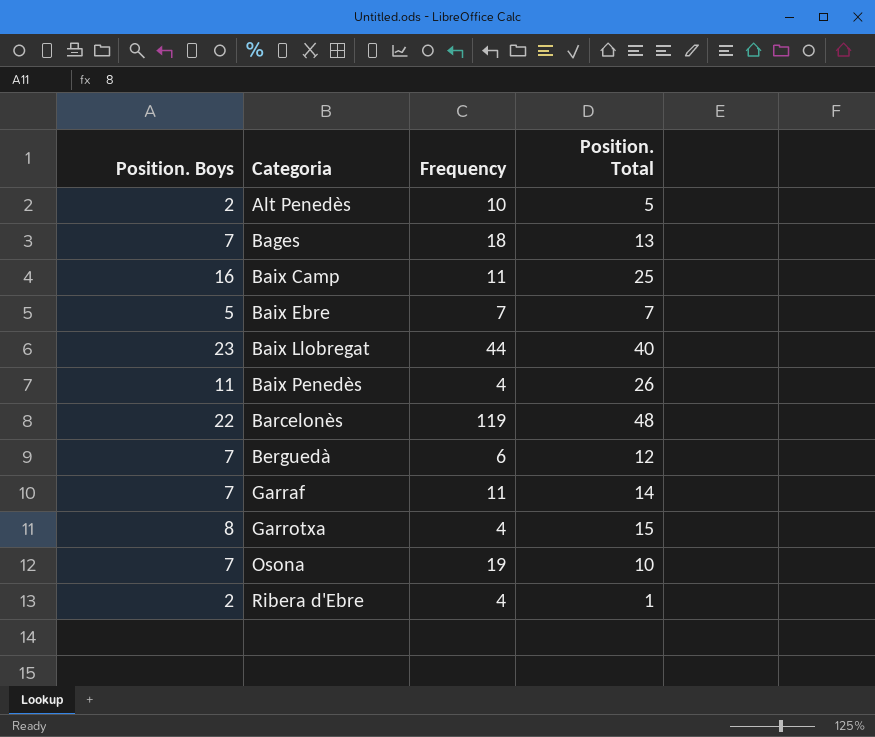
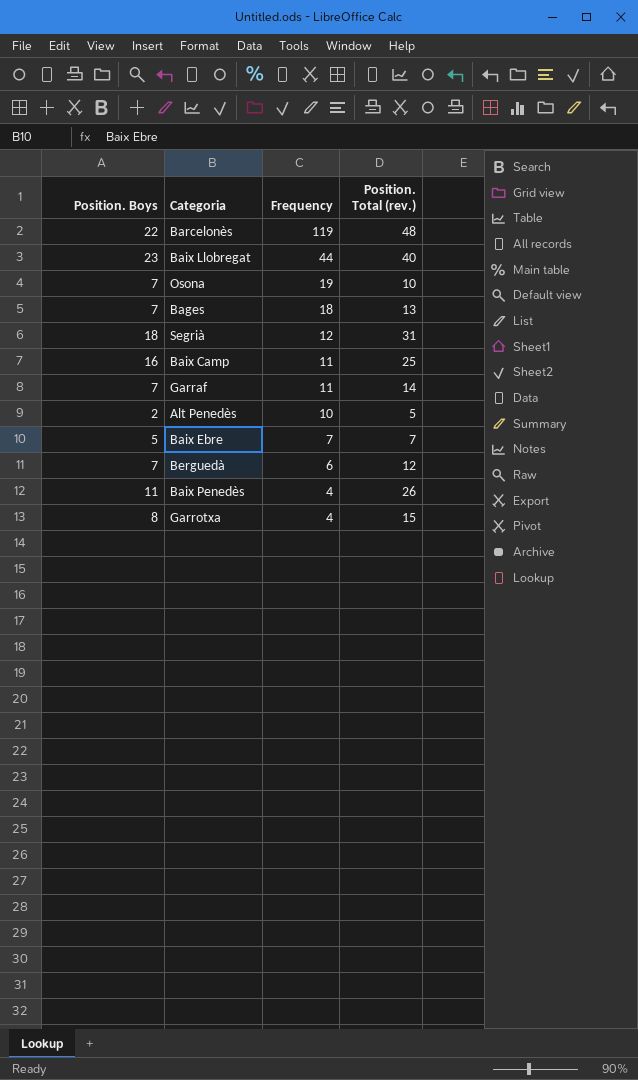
row order: Categoria ascending -> Frequency descending
column name: Position. Total -> Position. Total (rev.)
row Ribera d'Ebre: 2 | 4 | 1 -> none
row Segrià: none -> 18 | 12 | 31

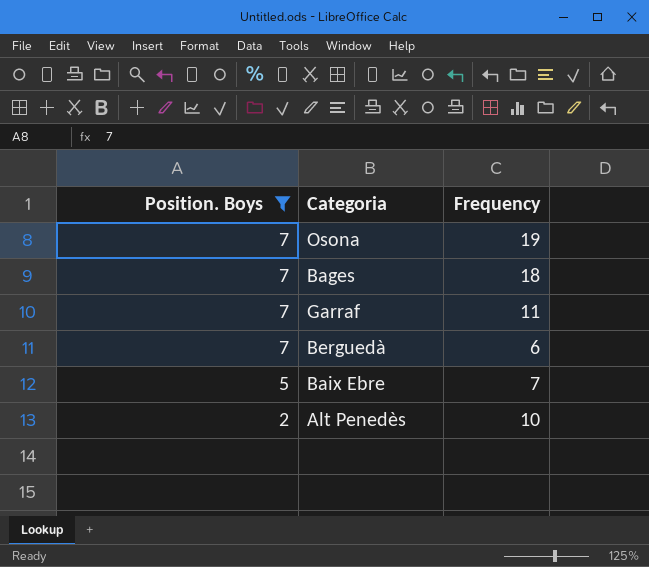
filter: none -> Position. Boys <= 7
row order: Frequency descending -> Position. Boys descending
column Position. Total (rev.) | position: 4 -> none

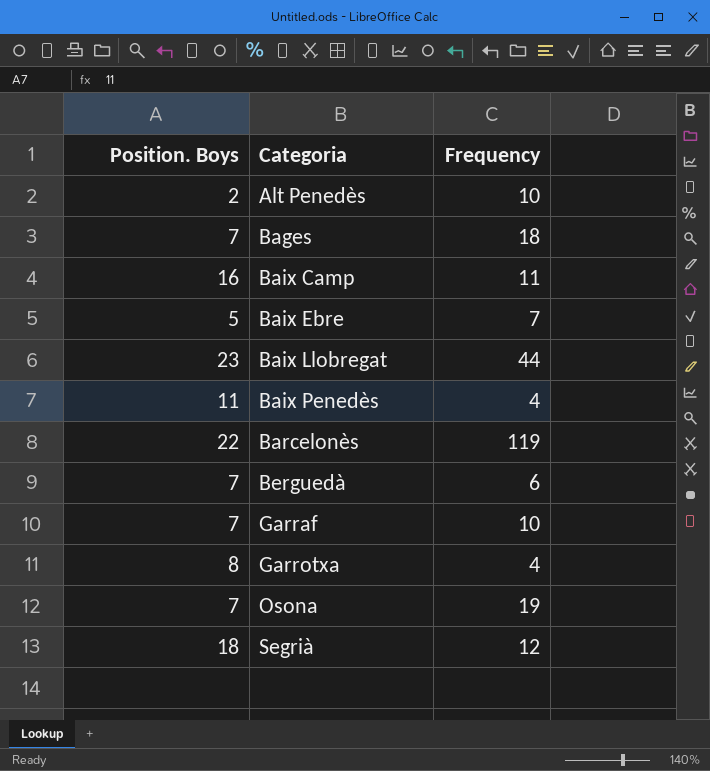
filter: Position. Boys <= 7 -> none
row order: Position. Boys descending -> Categoria ascending
Garraf | Frequency: 11 -> 10

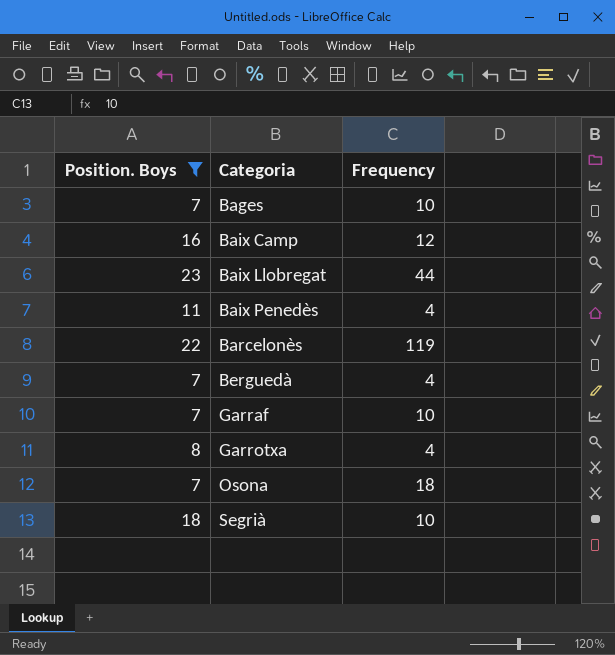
filter: none -> Position. Boys >= 7
Bages | Frequency: 18 -> 10
Baix Camp | Frequency: 11 -> 12
Berguedà | Frequency: 6 -> 4
Osona | Frequency: 19 -> 18
Segrià | Frequency: 12 -> 10

